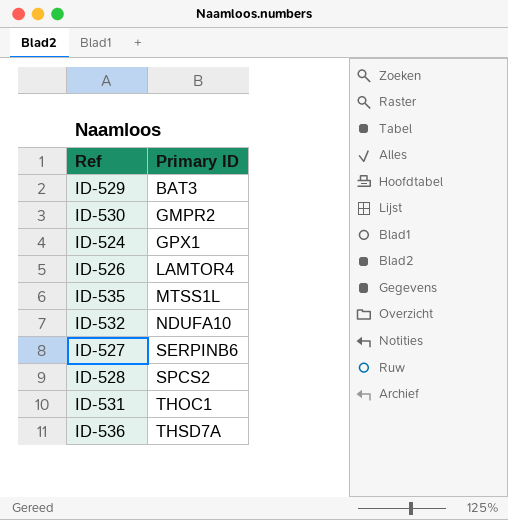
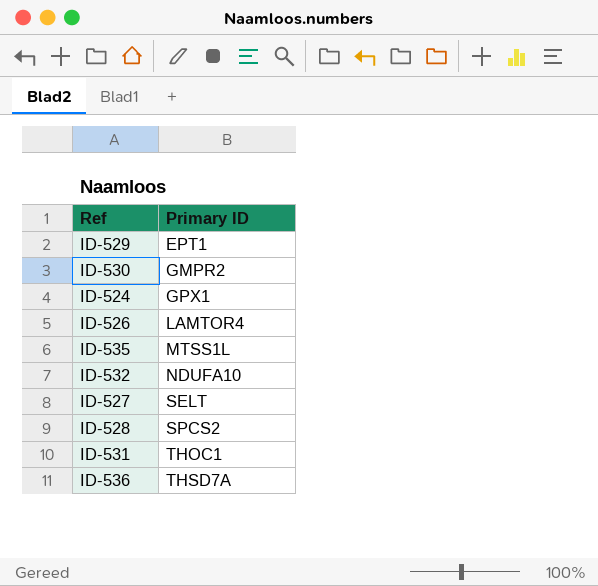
ID-529 | Primary ID: BAT3 -> EPT1
ID-527 | Primary ID: SERPINB6 -> SELT

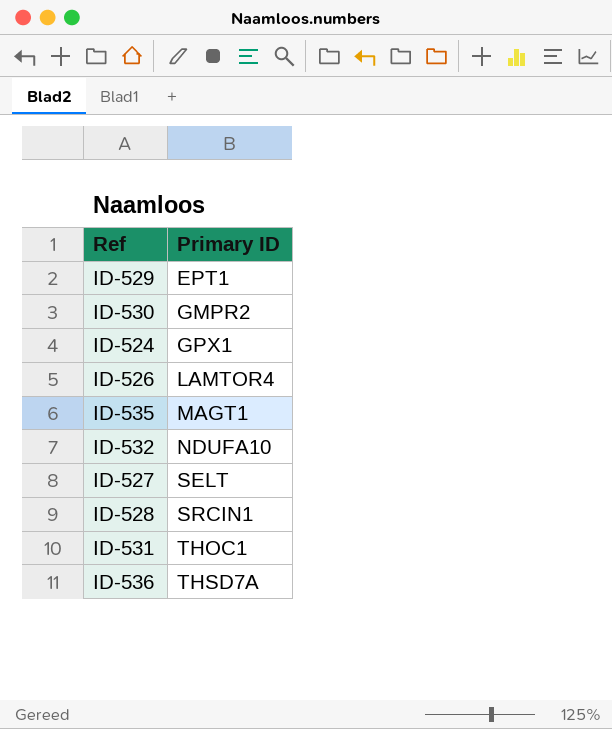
ID-535 | Primary ID: MTSS1L -> MAGT1
ID-528 | Primary ID: SPCS2 -> SRCIN1

